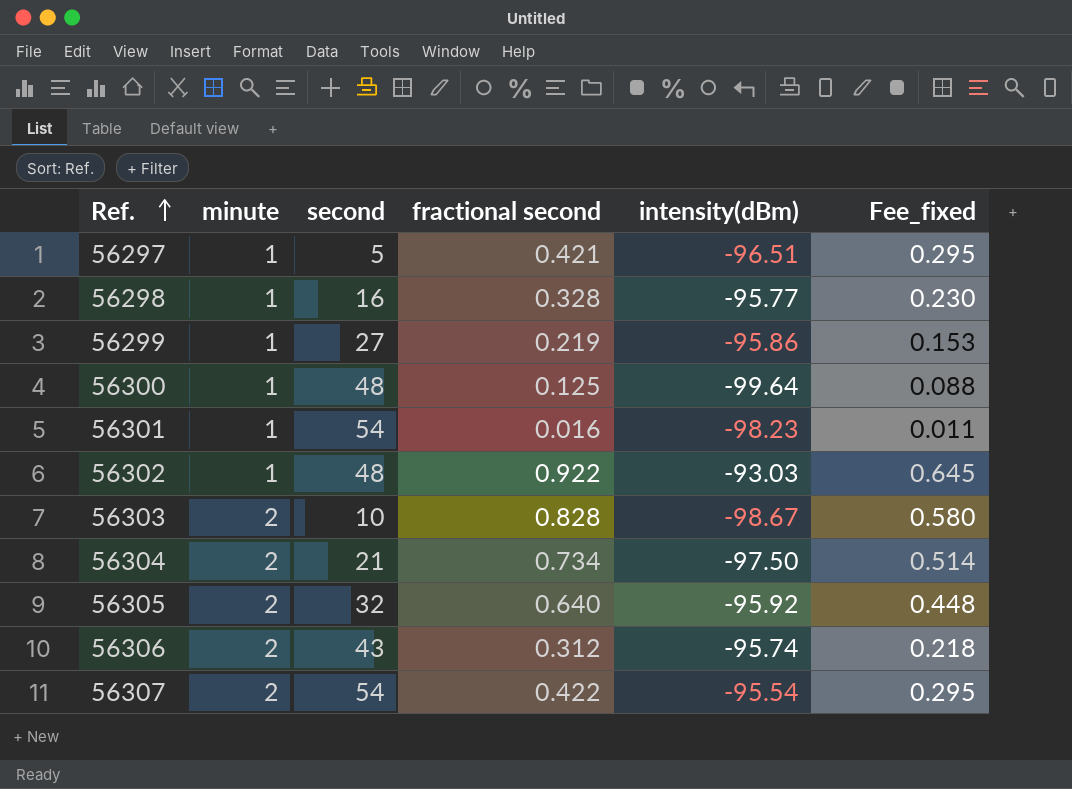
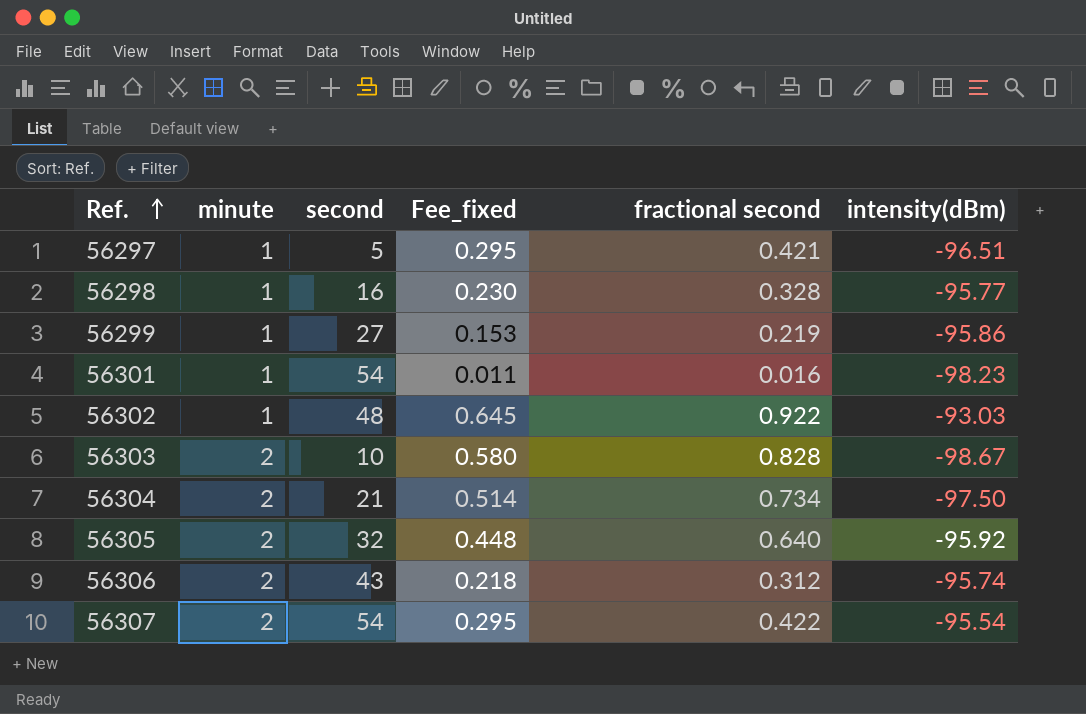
column Fee_fixed | position: 6 -> 4
row 56300: 1 | 48 | 0.125 | -99.64 | 0.088 -> none

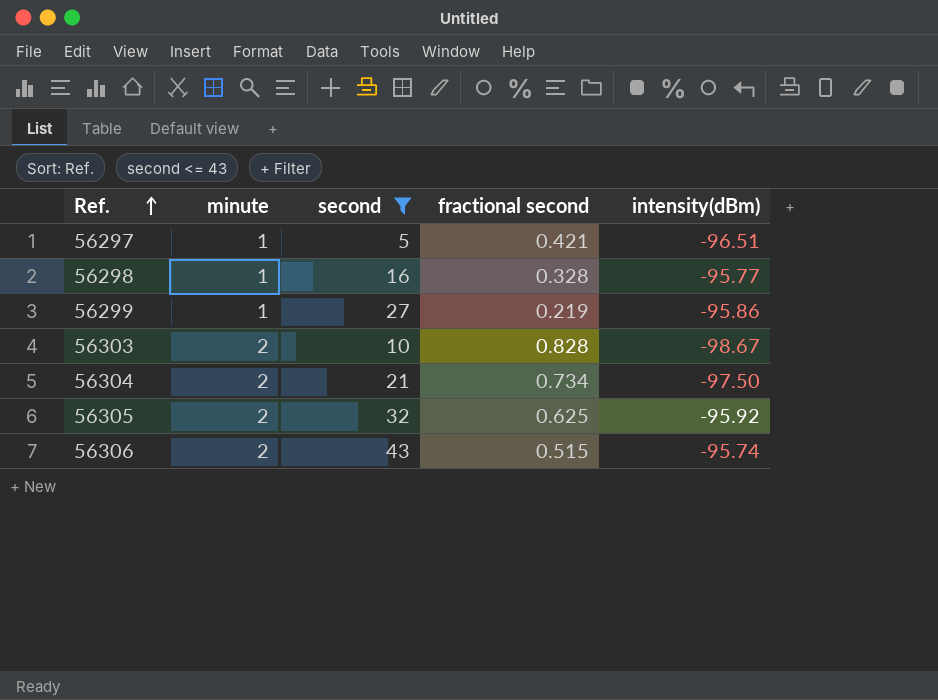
filter: none -> second <= 43
column Fee_fixed | formula: [fractional second] * 0.7 -> none
56305 | fractional second: 0.640 -> 0.625
56306 | fractional second: 0.312 -> 0.515

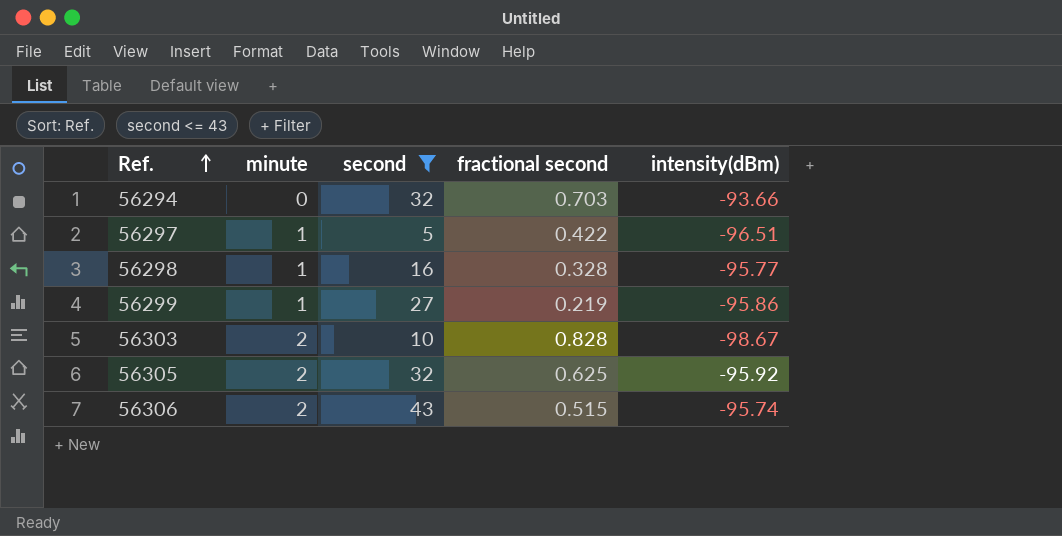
row 56304: 2 | 21 | 0.734 | -97.50 -> none
row 56294: none -> 0 | 32 | 0.703 | -93.66
56297 | fractional second: 0.421 -> 0.422

